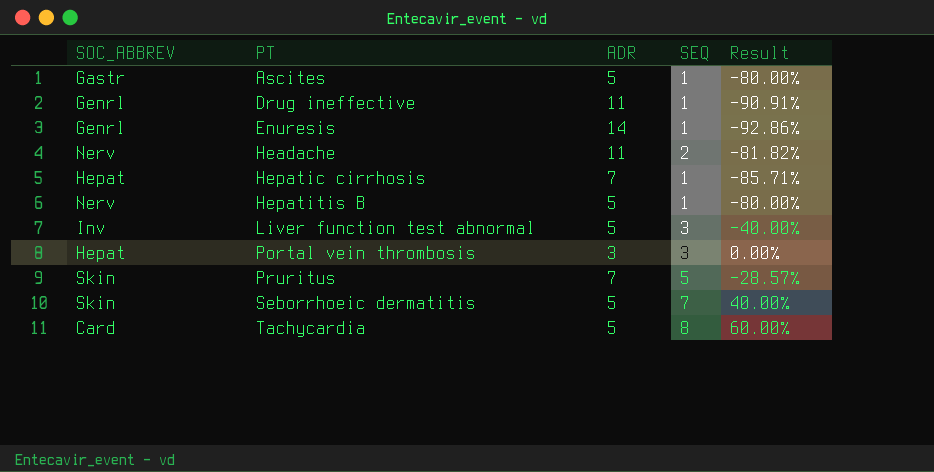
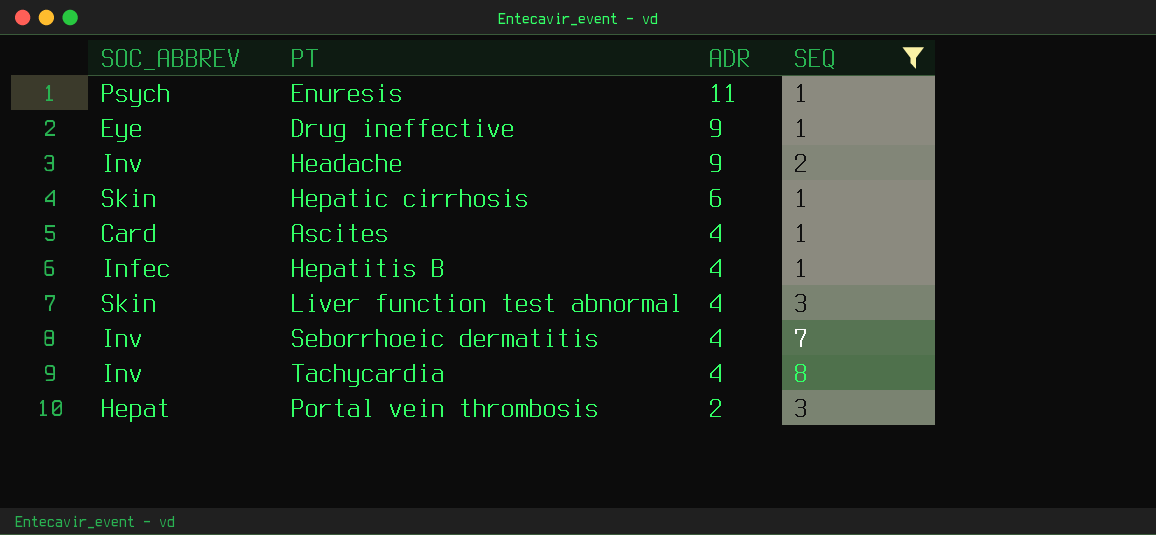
filter: none -> SEQ != 5
row order: PT ascending -> ADR descending
column Result | formula: ([SEQ] - [ADR]) / [ADR] -> none
Enuresis | SOC_ABBREV: Genrl -> Psych
Enuresis | ADR: 14 -> 11
Drug ineffective | SOC_ABBREV: Genrl -> Eye
Drug ineffective | ADR: 11 -> 9
Headache | SOC_ABBREV: Nerv -> Inv
Headache | ADR: 11 -> 9
Hepatic cirrhosis | SOC_ABBREV: Hepat -> Skin
Hepatic cirrhosis | ADR: 7 -> 6
Ascites | SOC_ABBREV: Gastr -> Card
Ascites | ADR: 5 -> 4
Hepatitis B | SOC_ABBREV: Nerv -> Infec
Hepatitis B | ADR: 5 -> 4
Liver function test abnormal | SOC_ABBREV: Inv -> Skin
Liver function test abnormal | ADR: 5 -> 4
Seborrhoeic dermatitis | SOC_ABBREV: Skin -> Inv
Seborrhoeic dermatitis | ADR: 5 -> 4
Tachycardia | SOC_ABBREV: Card -> Inv
Tachycardia | ADR: 5 -> 4
Portal vein thrombosis | ADR: 3 -> 2

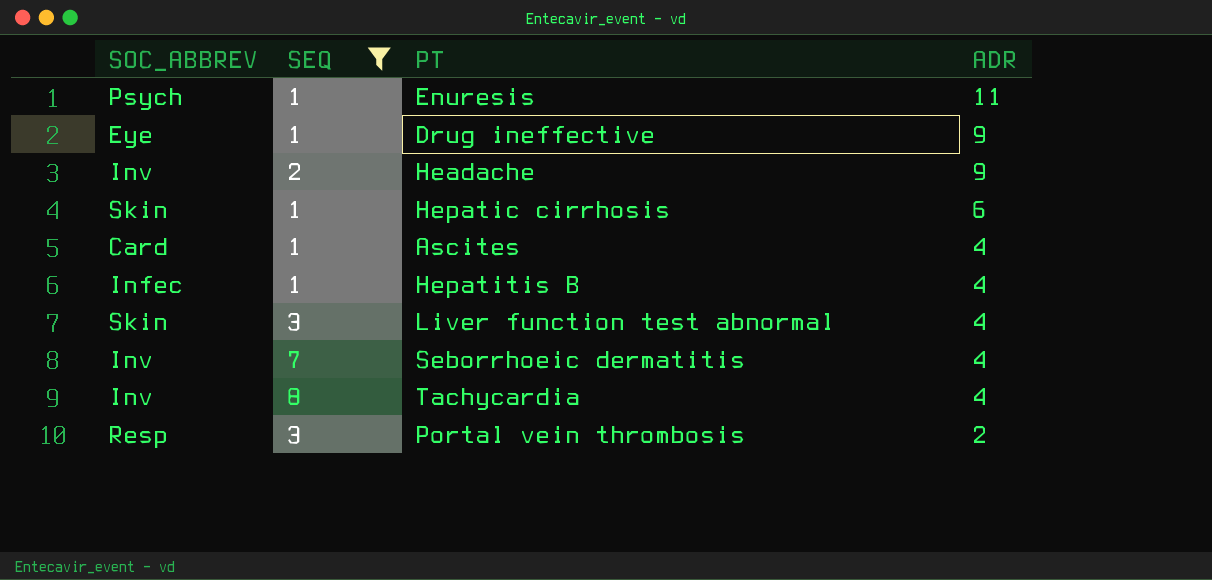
column SEQ | position: 4 -> 2
Portal vein thrombosis | SOC_ABBREV: Hepat -> Resp

